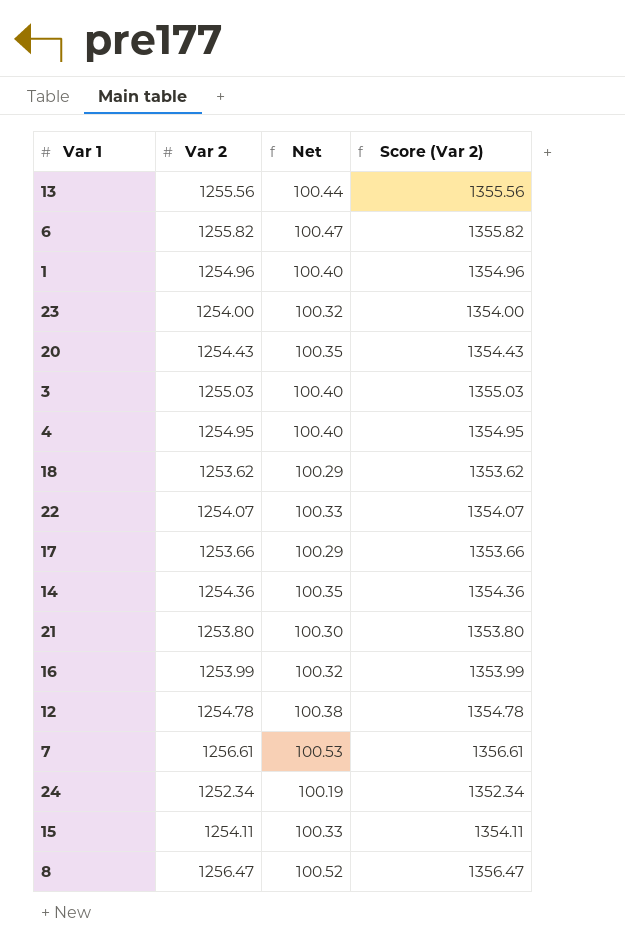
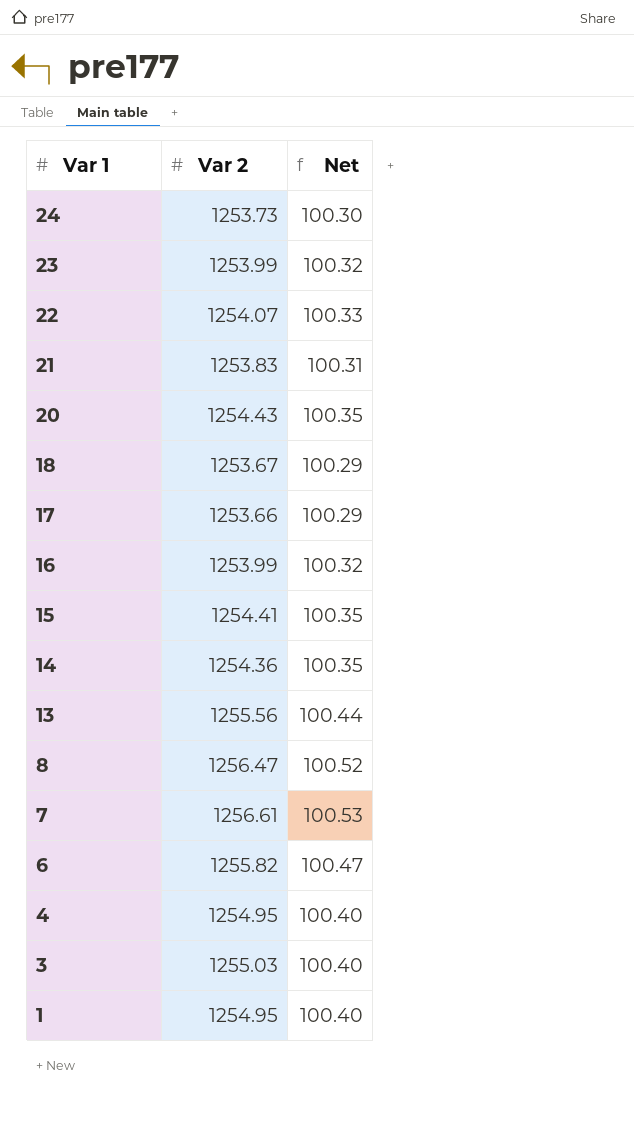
row order: none -> Var 1 descending
column Score (Var 2) | formula: [Var 2] + 100 -> none
row 12: 1254.78 | 100.38 | 1354.78 -> none
24 | Var 2: 1252.34 -> 1253.73
24 | Net: 100.19 -> 100.30
23 | Var 2: 1254.00 -> 1253.99
21 | Var 2: 1253.80 -> 1253.83
21 | Net: 100.30 -> 100.31
18 | Var 2: 1253.62 -> 1253.67
15 | Var 2: 1254.11 -> 1254.41
15 | Net: 100.33 -> 100.35
1 | Var 2: 1254.96 -> 1254.95

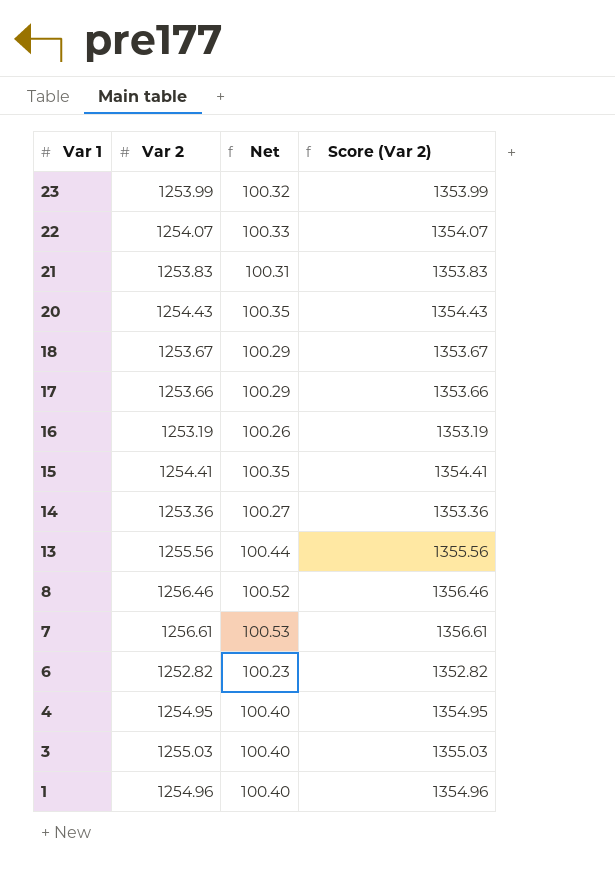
column Score (Var 2) | formula: none -> [Var 2] + 100
row 24: 1253.73 | 100.30 -> none
16 | Var 2: 1253.99 -> 1253.19
16 | Net: 100.32 -> 100.26
14 | Var 2: 1254.36 -> 1253.36
14 | Net: 100.35 -> 100.27
8 | Var 2: 1256.47 -> 1256.46
6 | Var 2: 1255.82 -> 1252.82
6 | Net: 100.47 -> 100.23
1 | Var 2: 1254.95 -> 1254.96

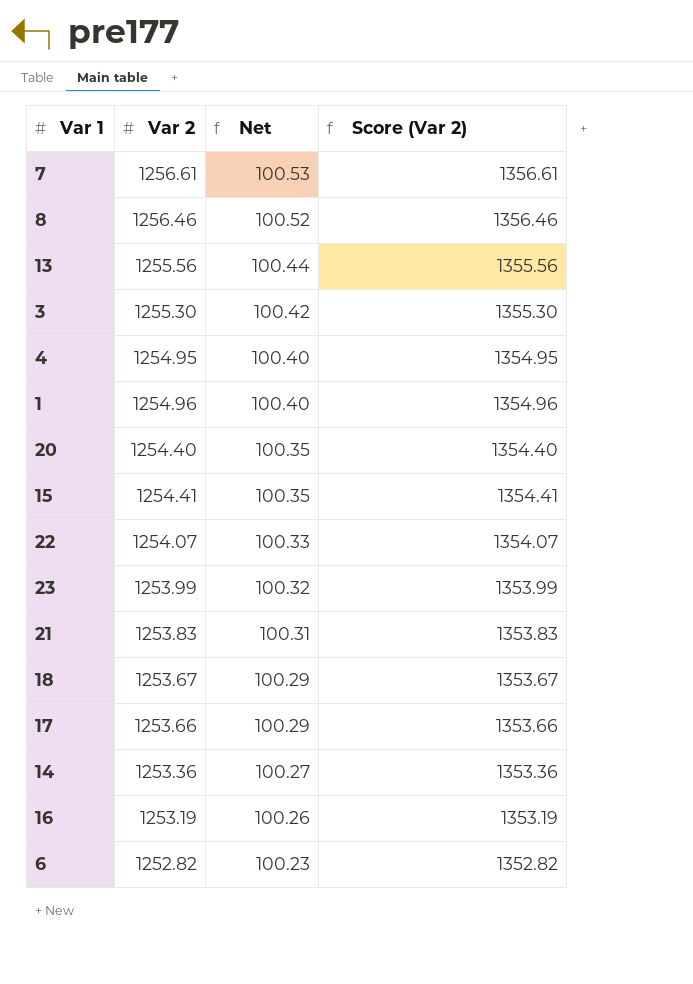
row order: Var 1 descending -> Net descending
3 | Var 2: 1255.03 -> 1255.30
3 | Net: 100.40 -> 100.42
3 | Score (Var 2): 1355.03 -> 1355.30
20 | Var 2: 1254.43 -> 1254.40
20 | Score (Var 2): 1354.43 -> 1354.40

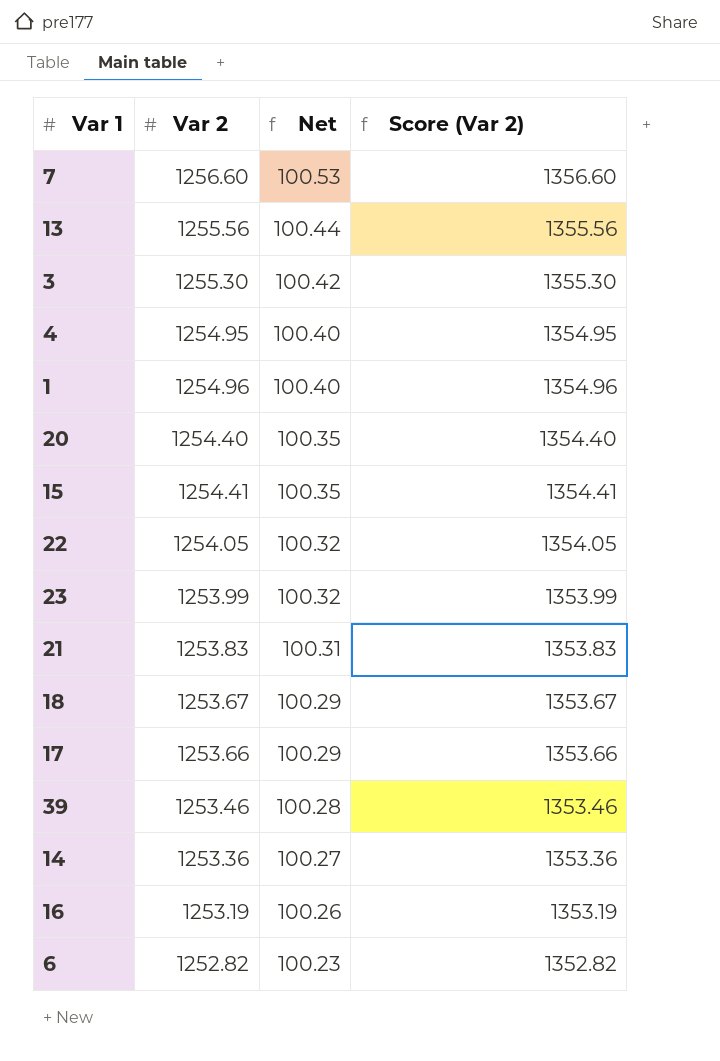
row 8: 1256.46 | 100.52 | 1356.46 -> none
7 | Var 2: 1256.61 -> 1256.60
7 | Score (Var 2): 1356.61 -> 1356.60
22 | Var 2: 1254.07 -> 1254.05
22 | Net: 100.33 -> 100.32
22 | Score (Var 2): 1354.07 -> 1354.05
row 39: none -> 1253.46 | 100.28 | 1353.46

